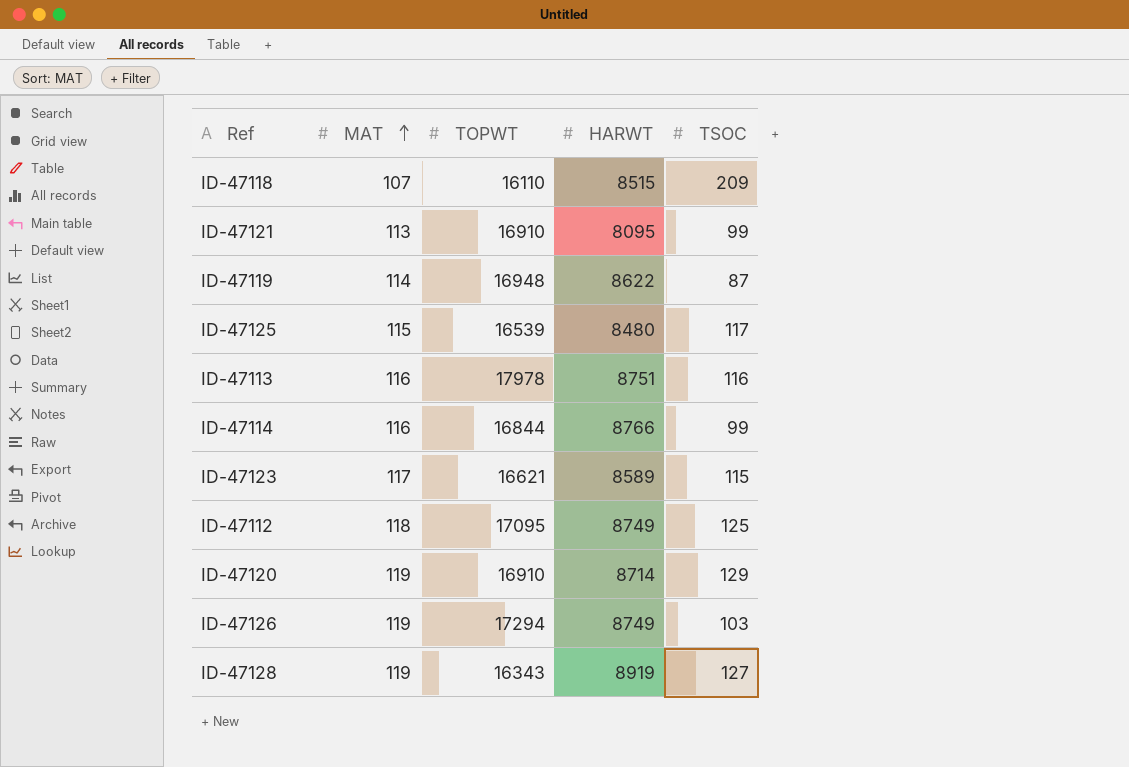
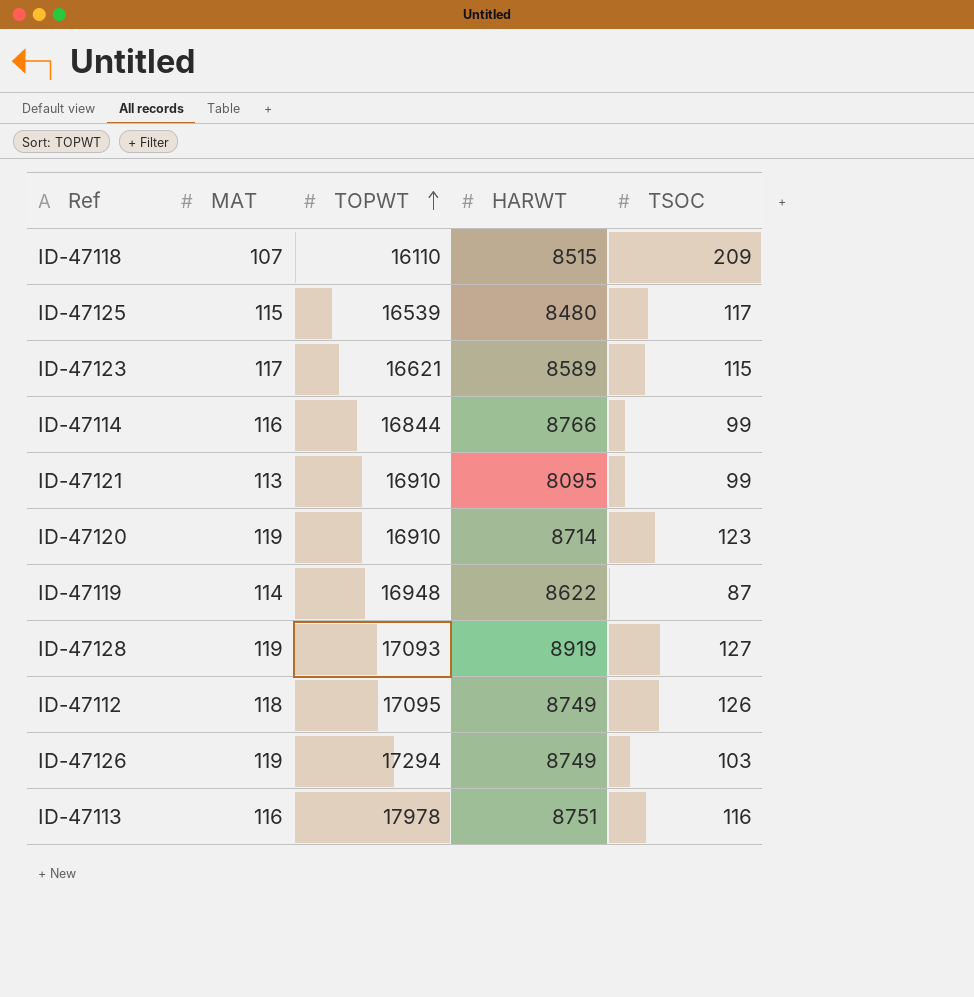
row order: MAT ascending -> TOPWT ascending
ID-47120 | TSOC: 129 -> 123
ID-47128 | TOPWT: 16343 -> 17093
ID-47112 | TSOC: 125 -> 126

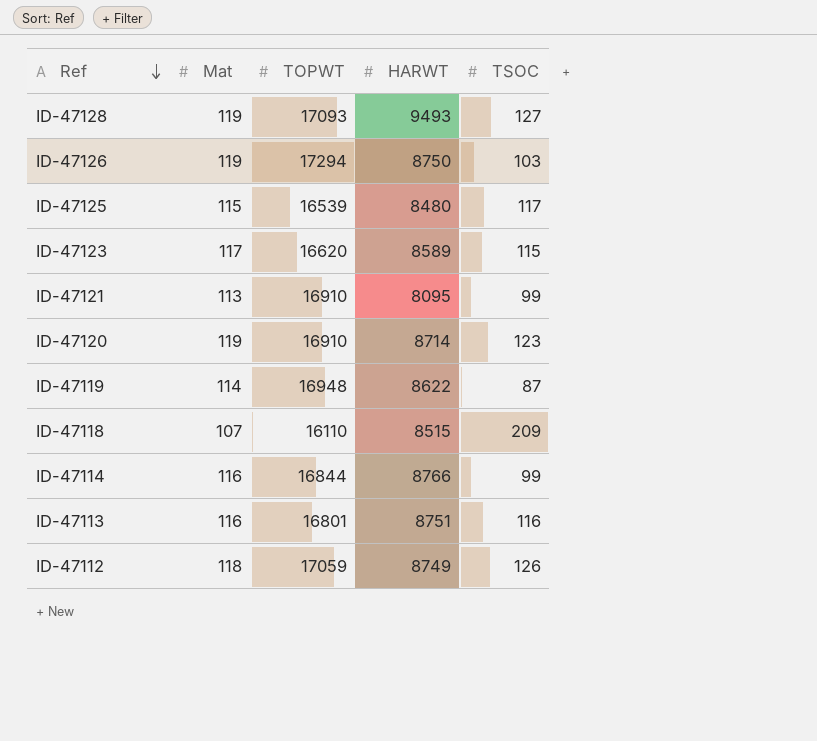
row order: TOPWT ascending -> Ref descending
column name: MAT -> Mat
ID-47128 | HARWT: 8919 -> 9493
ID-47126 | HARWT: 8749 -> 8750
ID-47123 | TOPWT: 16621 -> 16620
ID-47113 | TOPWT: 17978 -> 16801
ID-47112 | TOPWT: 17095 -> 17059

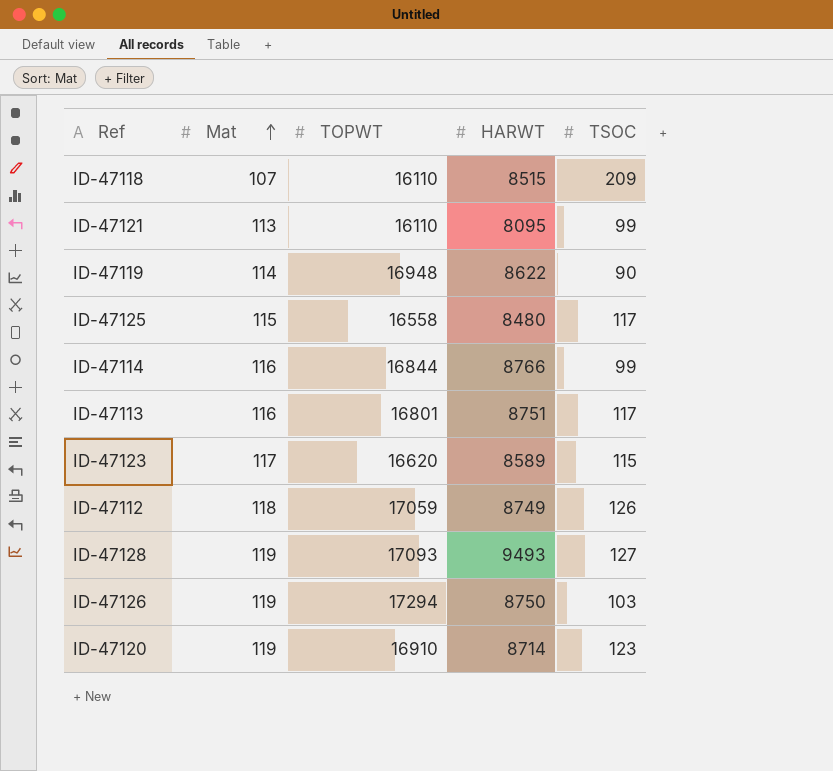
row order: Ref descending -> Mat ascending
ID-47121 | TOPWT: 16910 -> 16110
ID-47119 | TSOC: 87 -> 90
ID-47125 | TOPWT: 16539 -> 16558
ID-47113 | TSOC: 116 -> 117

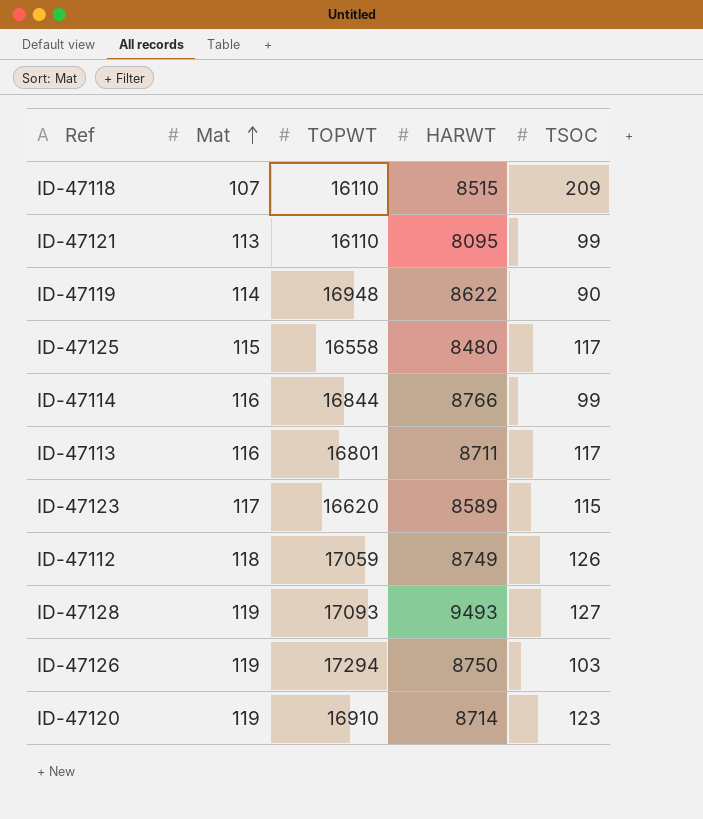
ID-47113 | HARWT: 8751 -> 8711

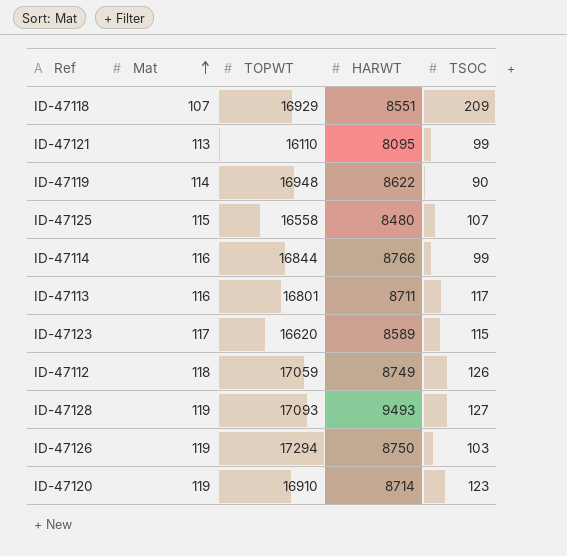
ID-47118 | TOPWT: 16110 -> 16929
ID-47118 | HARWT: 8515 -> 8551
ID-47125 | TSOC: 117 -> 107

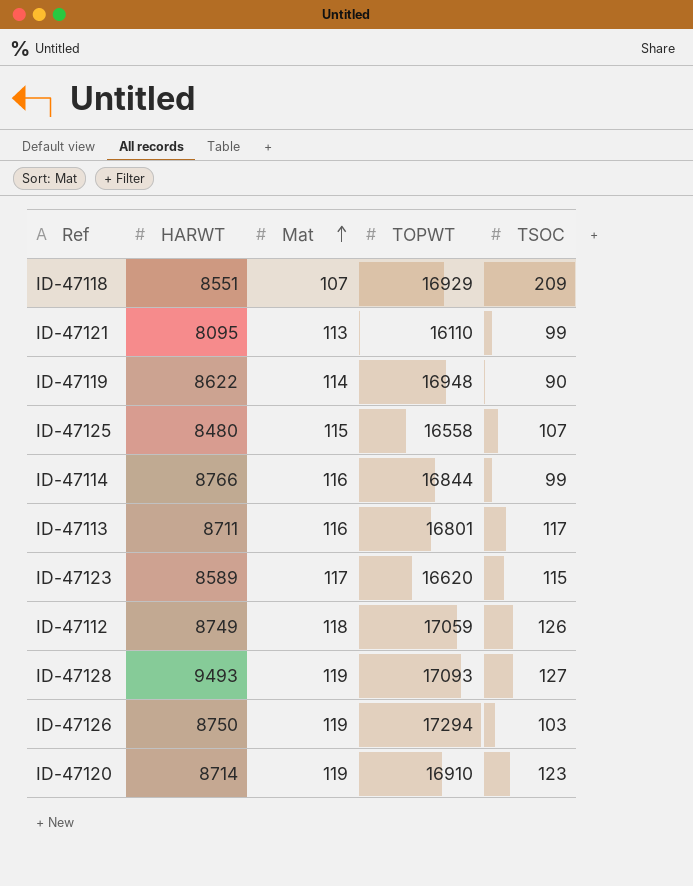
column HARWT | position: 4 -> 2

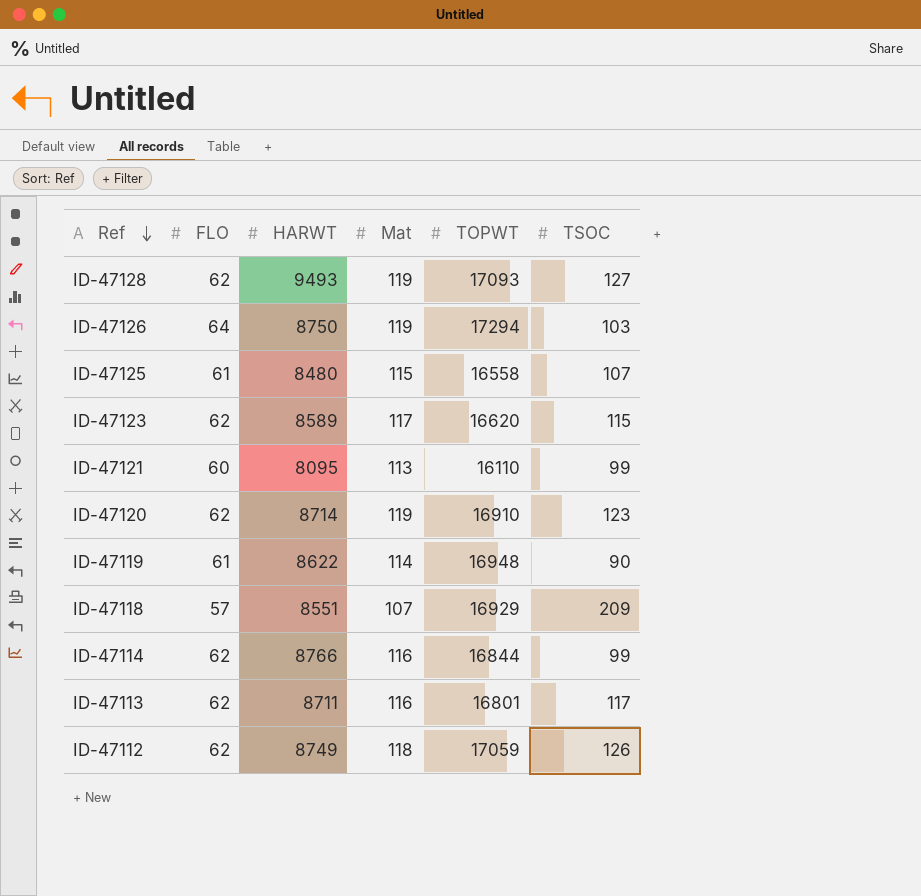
row order: Mat ascending -> Ref descending
column FLO | position: none -> 2

